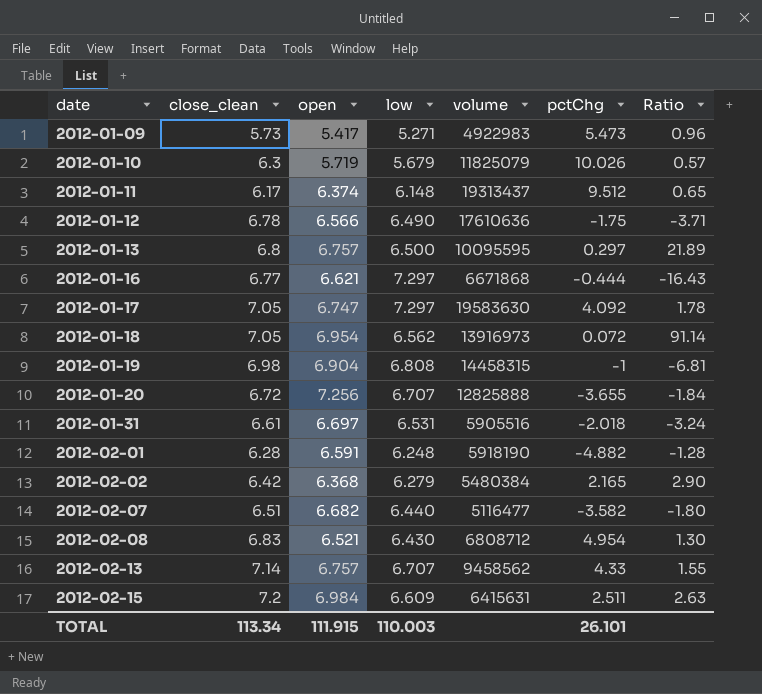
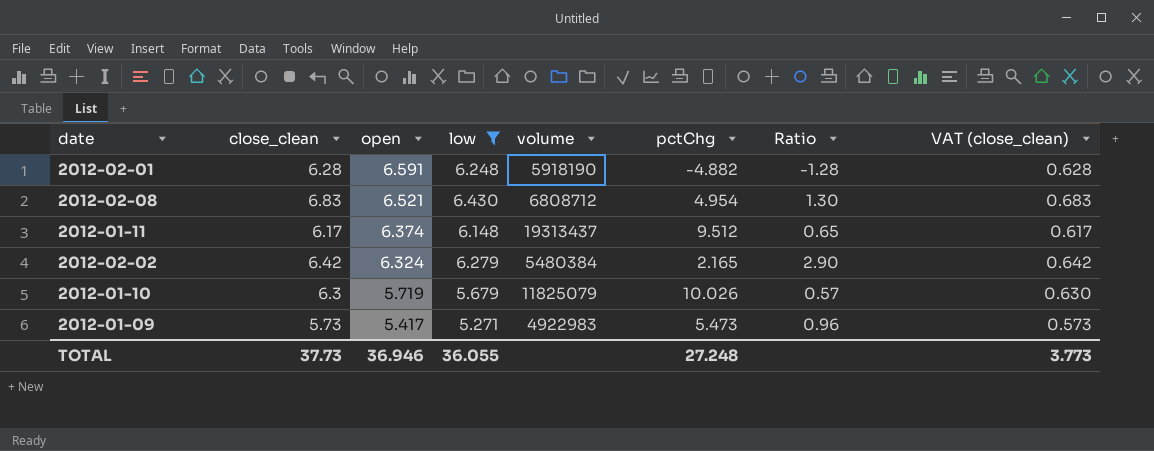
filter: none -> low <= 6.430
row order: date ascending -> open descending
column VAT (close_clean) | formula: none -> [close_clean] * 0.1
2012-02-02 | open: 6.368 -> 6.324
TOTAL | close_clean: 113.34 -> 37.73
TOTAL | open: 111.915 -> 36.946
TOTAL | low: 110.003 -> 36.055
TOTAL | pctChg: 26.101 -> 27.248

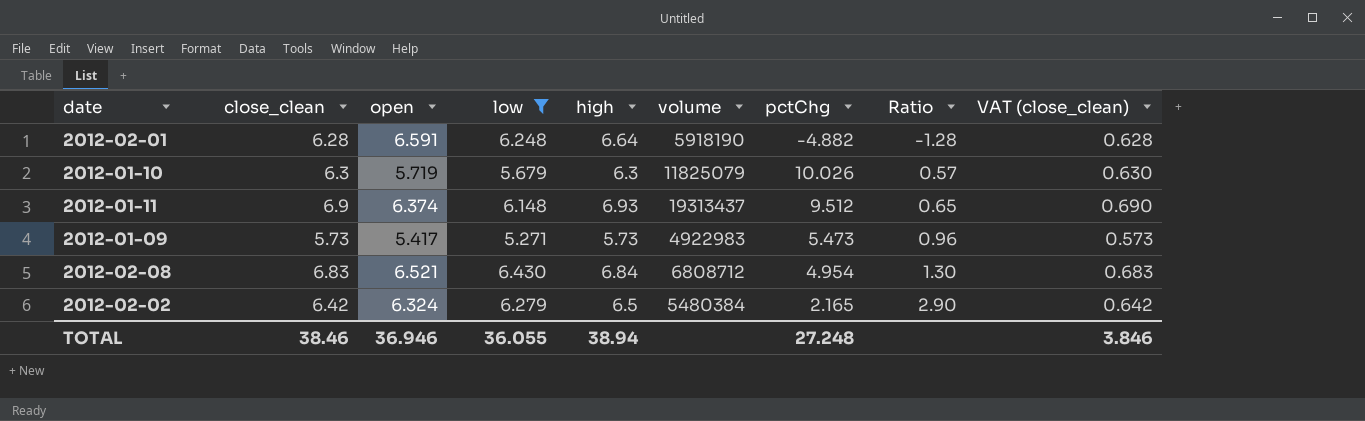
row order: open descending -> Ratio ascending
column high | position: none -> 5
2012-01-11 | close_clean: 6.17 -> 6.9
2012-01-11 | VAT (close_clean): 0.617 -> 0.690
TOTAL | close_clean: 37.73 -> 38.46
TOTAL | VAT (close_clean): 3.773 -> 3.846

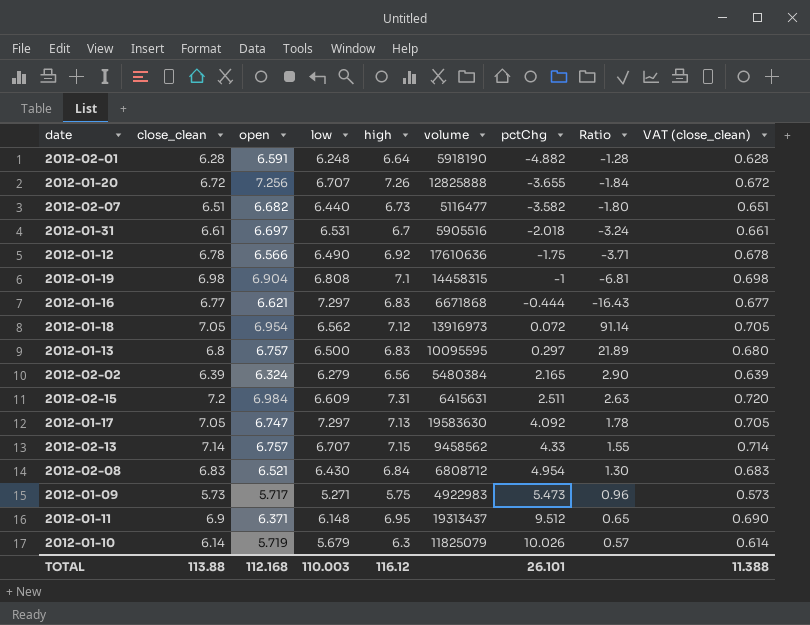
filter: low <= 6.430 -> none
row order: Ratio ascending -> pctChg ascending
2012-02-02 | close_clean: 6.42 -> 6.39
2012-02-02 | high: 6.5 -> 6.56
2012-02-02 | VAT (close_clean): 0.642 -> 0.639
2012-01-09 | open: 5.417 -> 5.717
2012-01-09 | high: 5.73 -> 5.75
2012-01-11 | open: 6.374 -> 6.371
2012-01-11 | high: 6.93 -> 6.95
2012-01-10 | close_clean: 6.3 -> 6.14
2012-01-10 | VAT (close_clean): 0.630 -> 0.614
TOTAL | close_clean: 38.46 -> 113.88
TOTAL | open: 36.946 -> 112.168
TOTAL | low: 36.055 -> 110.003
TOTAL | high: 38.94 -> 116.12
TOTAL | pctChg: 27.248 -> 26.101
TOTAL | VAT (close_clean): 3.846 -> 11.388

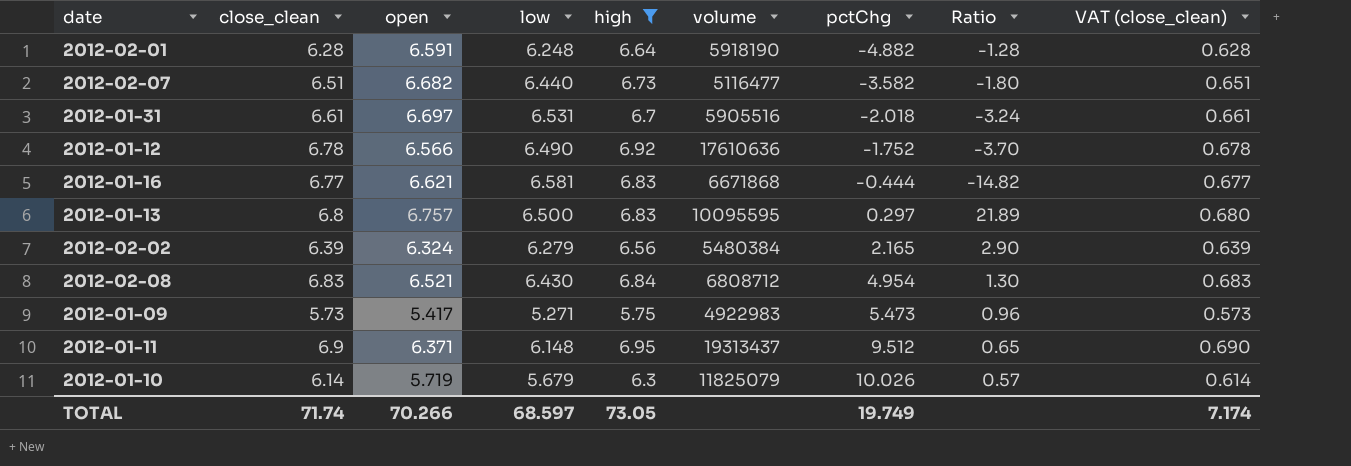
filter: none -> high <= 6.95
2012-01-12 | pctChg: -1.75 -> -1.752
2012-01-12 | Ratio: -3.71 -> -3.70
2012-01-16 | low: 7.297 -> 6.581
2012-01-16 | Ratio: -16.43 -> -14.82
2012-01-09 | open: 5.717 -> 5.417
TOTAL | close_clean: 113.88 -> 71.74
TOTAL | open: 112.168 -> 70.266
TOTAL | low: 110.003 -> 68.597
TOTAL | high: 116.12 -> 73.05
TOTAL | pctChg: 26.101 -> 19.749
TOTAL | VAT (close_clean): 11.388 -> 7.174

